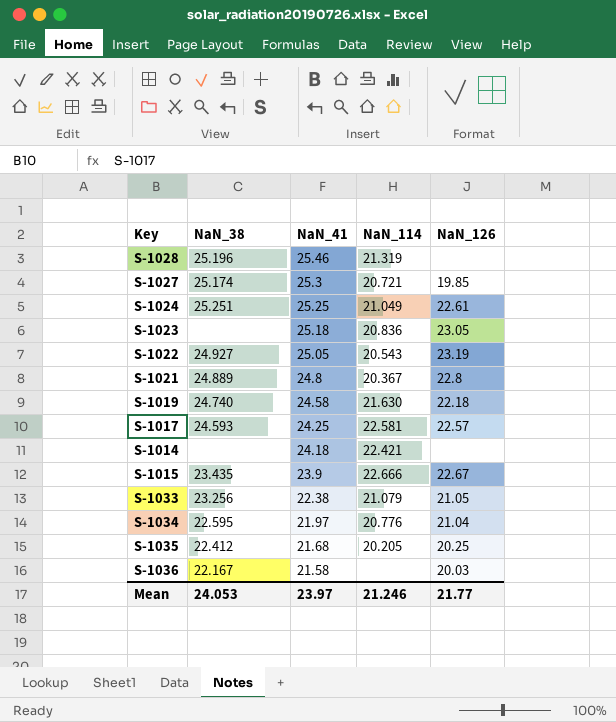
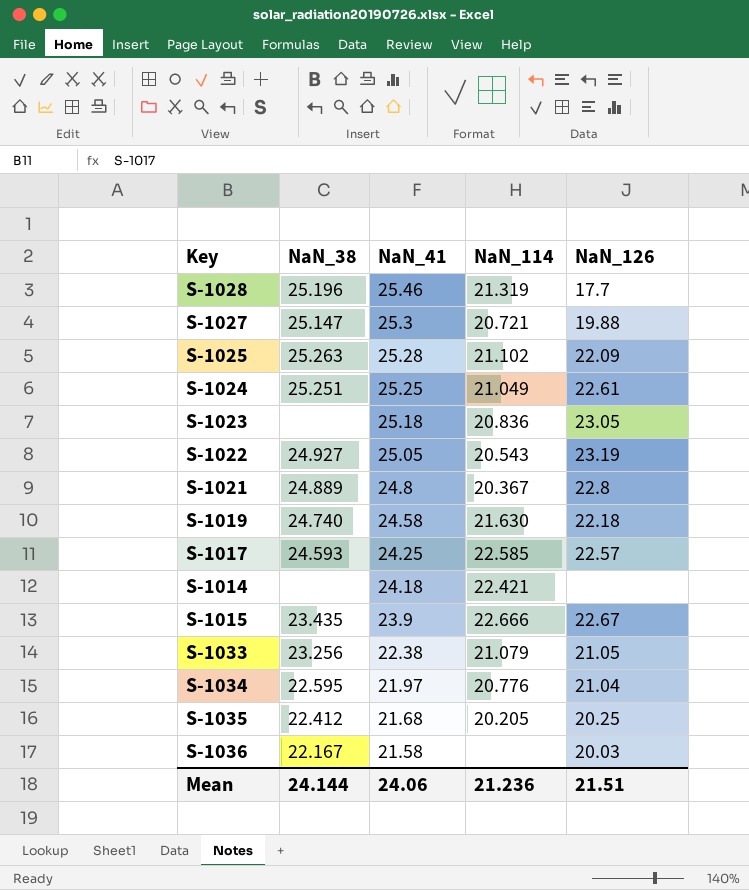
S-1028 | NaN_126: none -> 17.7
S-1027 | NaN_38: 25.174 -> 25.147
S-1027 | NaN_126: 19.85 -> 19.88
row S-1025: none -> 25.263 | 25.28 | 21.102 | 22.09
S-1017 | NaN_114: 22.581 -> 22.585
Mean | NaN_38: 24.053 -> 24.144
Mean | NaN_41: 23.97 -> 24.06
Mean | NaN_114: 21.246 -> 21.236
Mean | NaN_126: 21.77 -> 21.51

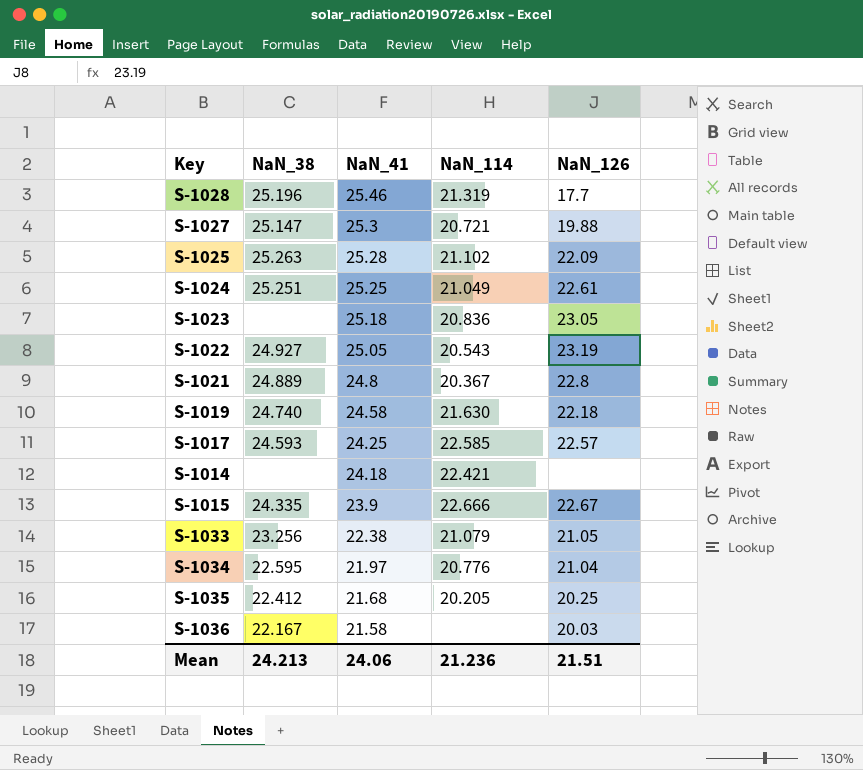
S-1015 | NaN_38: 23.435 -> 24.335
Mean | NaN_38: 24.144 -> 24.213

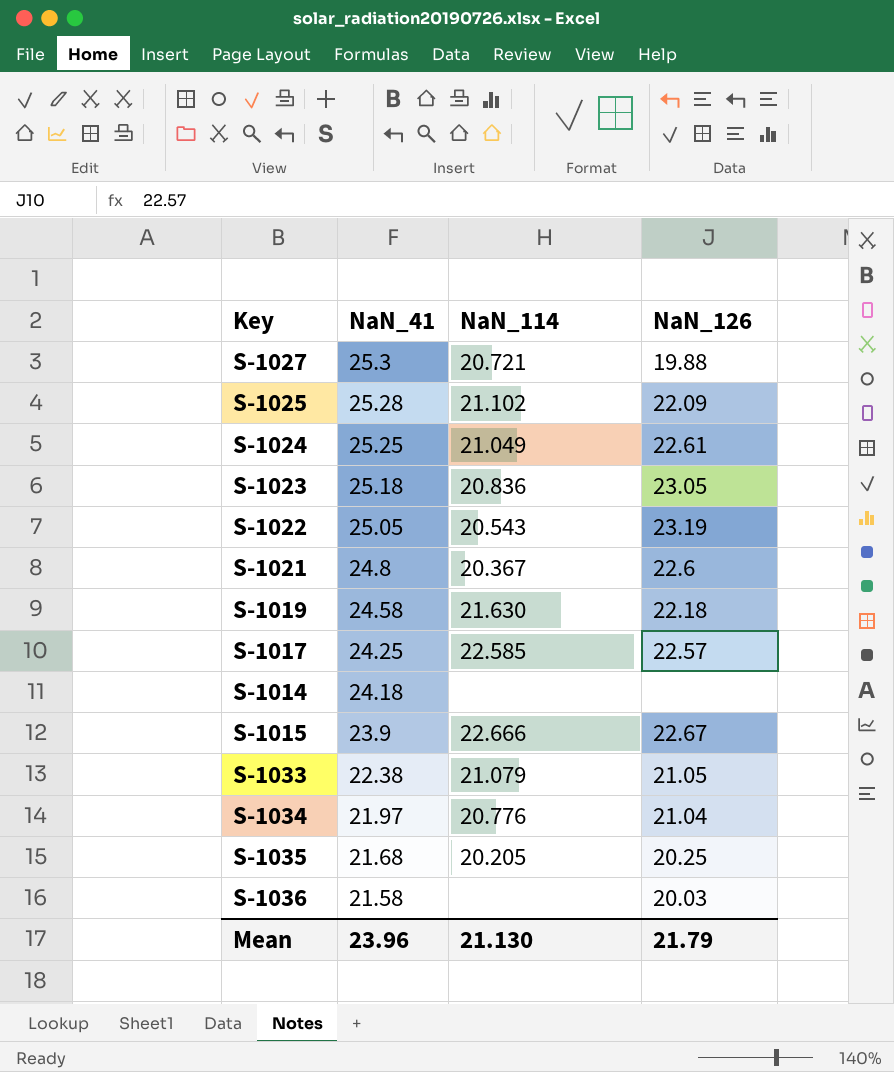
column NaN_38 | position: 2 -> none
row S-1028: 25.196 | 25.46 | 21.319 | 17.7 -> none
S-1021 | NaN_126: 22.8 -> 22.6
S-1014 | NaN_114: 22.421 -> none
Mean | NaN_41: 24.06 -> 23.96
Mean | NaN_114: 21.236 -> 21.130
Mean | NaN_126: 21.51 -> 21.79

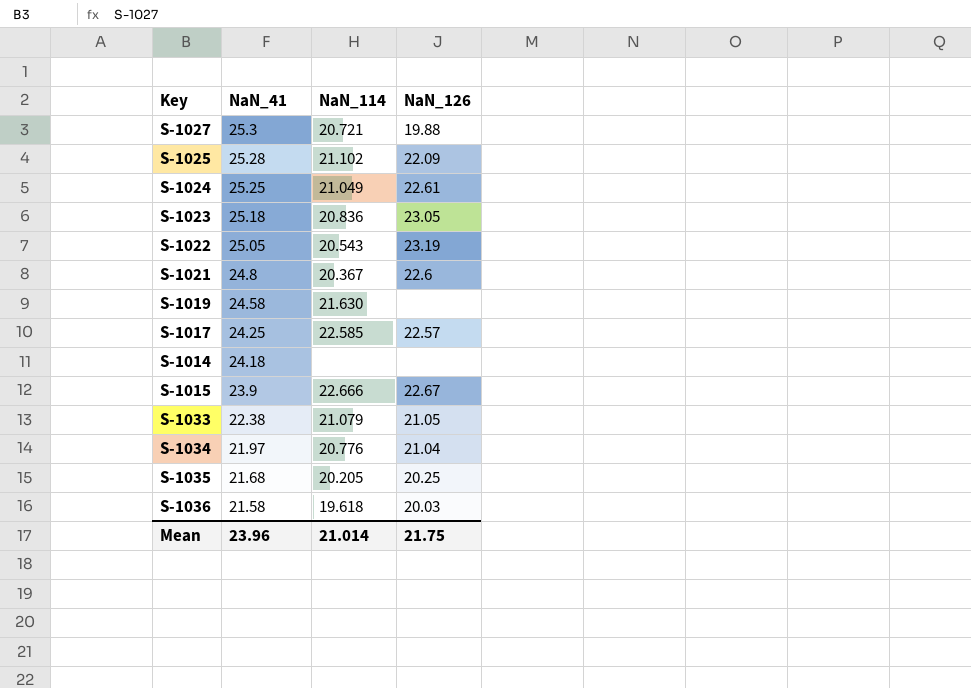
S-1019 | NaN_126: 22.18 -> none
S-1036 | NaN_114: none -> 19.618
Mean | NaN_114: 21.130 -> 21.014
Mean | NaN_126: 21.79 -> 21.75

